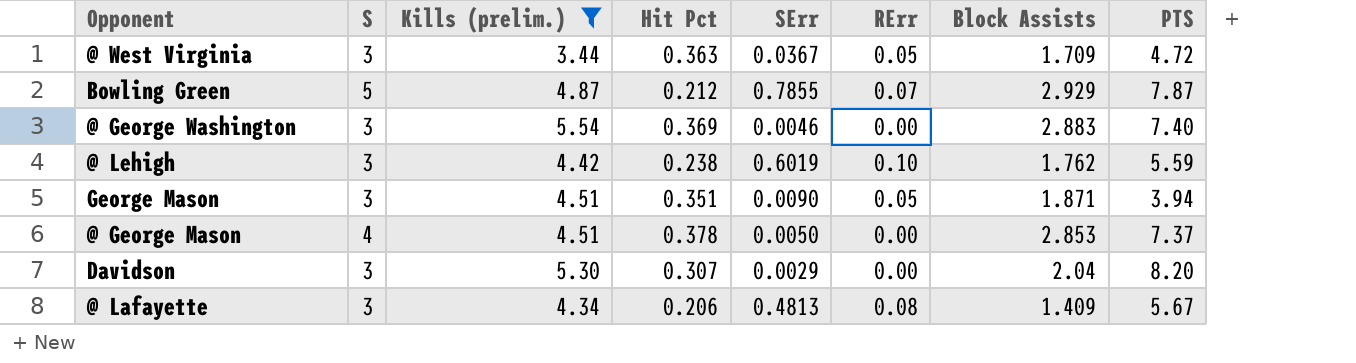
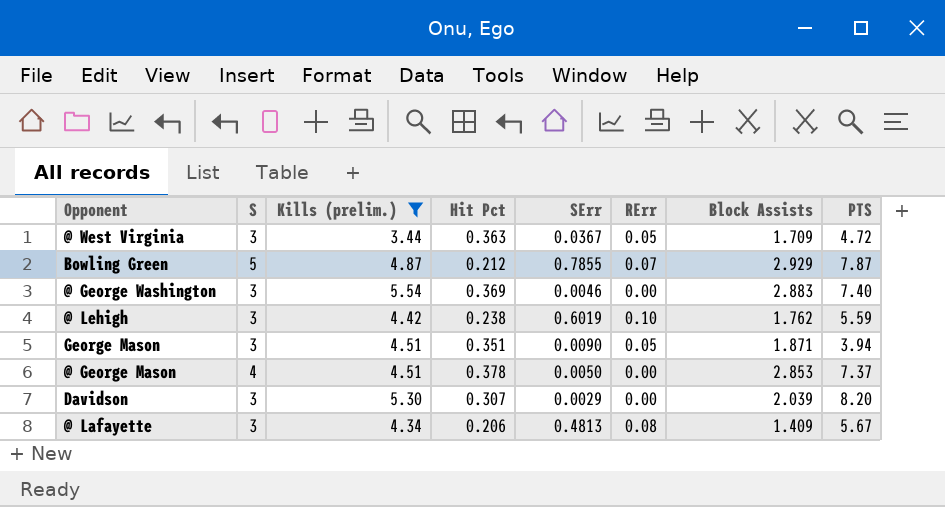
Davidson | Block Assists: 2.04 -> 2.039

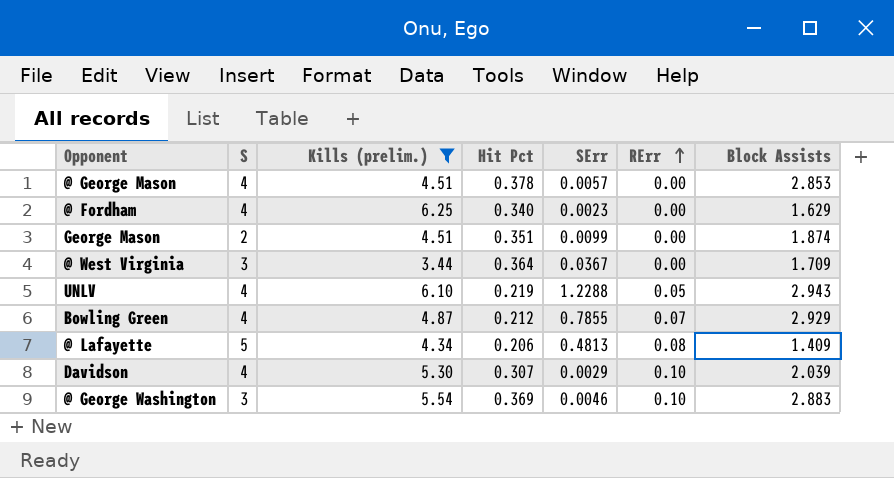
row order: none -> RErr ascending
column PTS | position: 8 -> none
row @ Lehigh: 3 | 4.42 | 0.238 | 0.6019 | 0.10 | 1.762 | 5.59 -> none
@ George Mason | SErr: 0.0050 -> 0.0057
row @ Fordham: none -> 4 | 6.25 | 0.340 | 0.0023 | 0.00 | 1.629
George Mason | S: 3 -> 2
George Mason | SErr: 0.0090 -> 0.0099
George Mason | RErr: 0.05 -> 0.00
George Mason | Block Assists: 1.871 -> 1.874
@ West Virginia | Hit Pct: 0.363 -> 0.364
@ West Virginia | RErr: 0.05 -> 0.00
row UNLV: none -> 4 | 6.10 | 0.219 | 1.2288 | 0.05 | 2.943
Bowling Green | S: 5 -> 4
@ Lafayette | S: 3 -> 5
Davidson | S: 3 -> 4
Davidson | RErr: 0.00 -> 0.10
@ George Washington | RErr: 0.00 -> 0.10

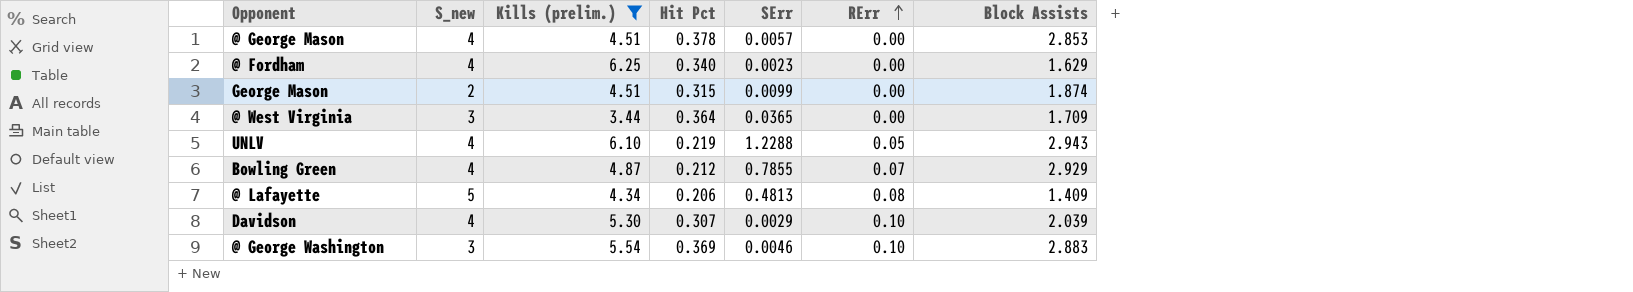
column name: S -> S_new
George Mason | Hit Pct: 0.351 -> 0.315
@ West Virginia | SErr: 0.0367 -> 0.0365

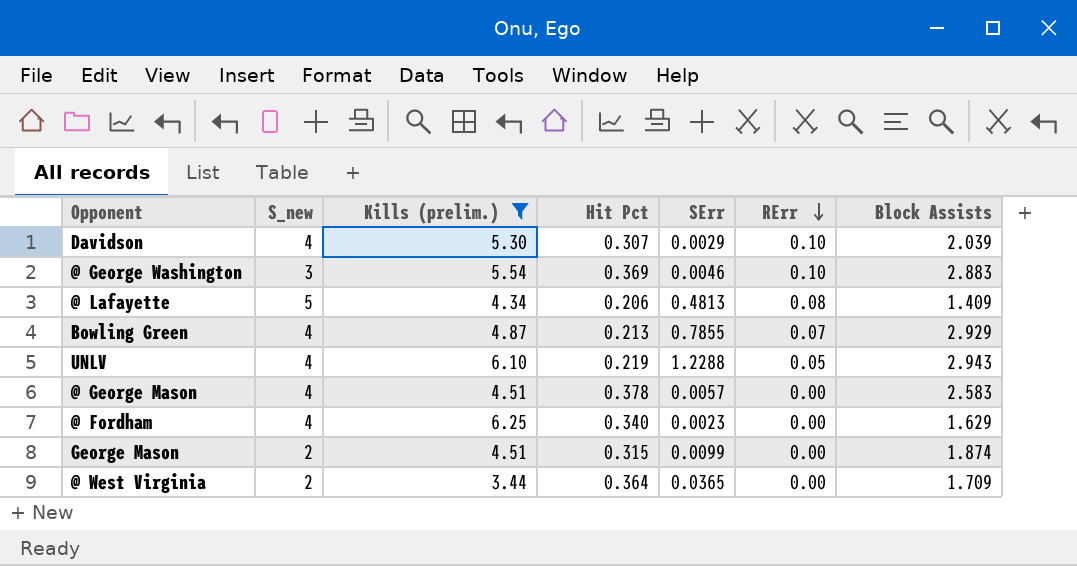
row order: RErr ascending -> RErr descending
Bowling Green | Hit Pct: 0.212 -> 0.213
@ George Mason | Block Assists: 2.853 -> 2.583
@ West Virginia | S_new: 3 -> 2

